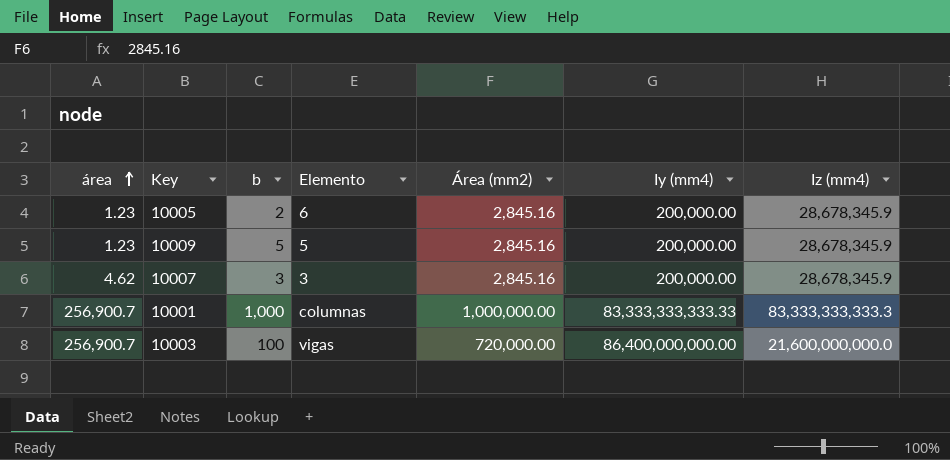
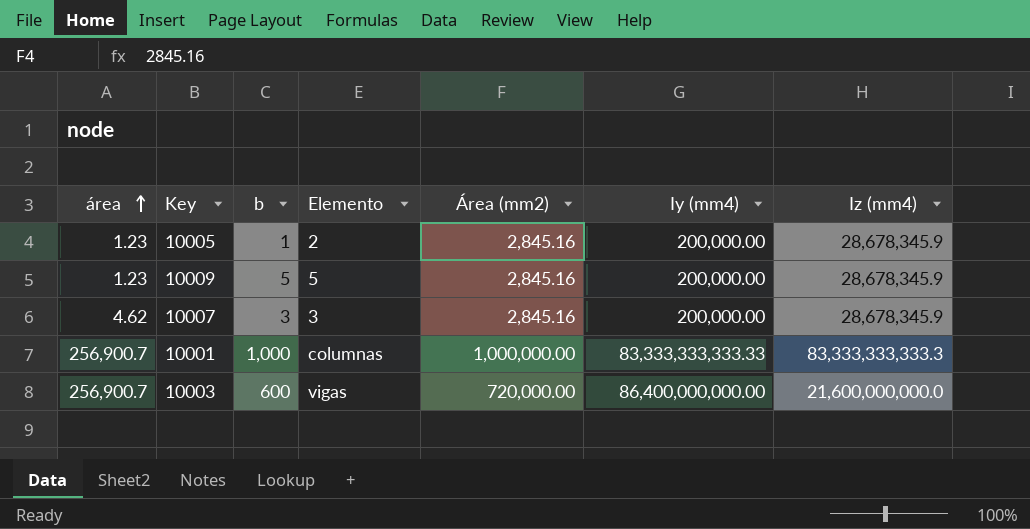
10005 | b: 2 -> 1
10005 | Elemento: 6 -> 2
10003 | b: 100 -> 600

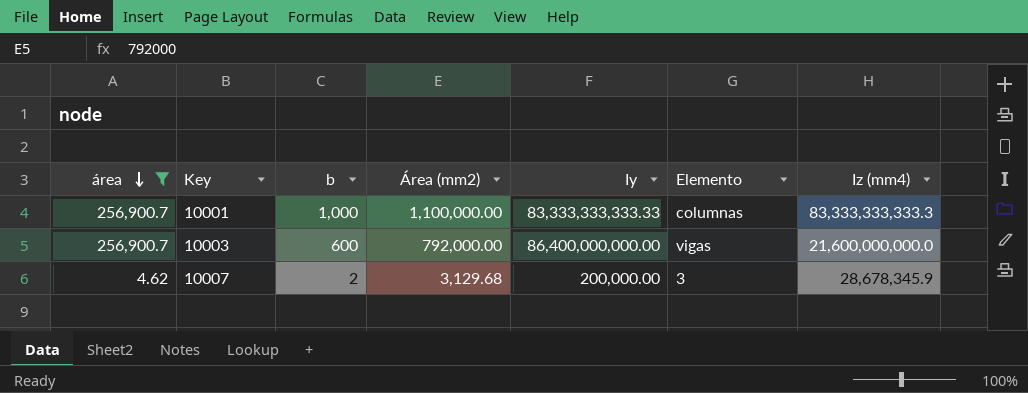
filter: none -> área != 1.23
row order: área ascending -> área descending
column name: Iy (mm4) -> Iy
column Elemento | position: 4 -> 6
10001 | Área (mm2): 1,000,000.00 -> 1,100,000.00
10003 | Área (mm2): 720,000.00 -> 792,000.00
10007 | b: 3 -> 2
10007 | Área (mm2): 2,845.16 -> 3,129.68

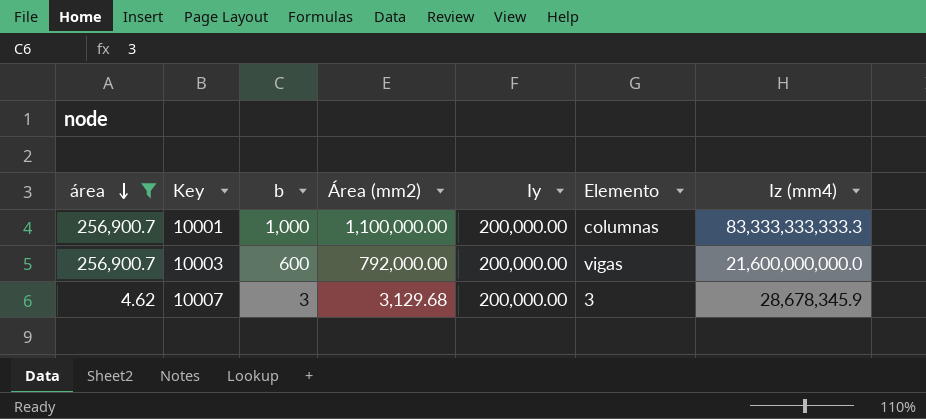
10001 | Iy: 83,333,333,333.33 -> 200,000.00
10003 | Iy: 86,400,000,000.00 -> 200,000.00
10007 | b: 2 -> 3

